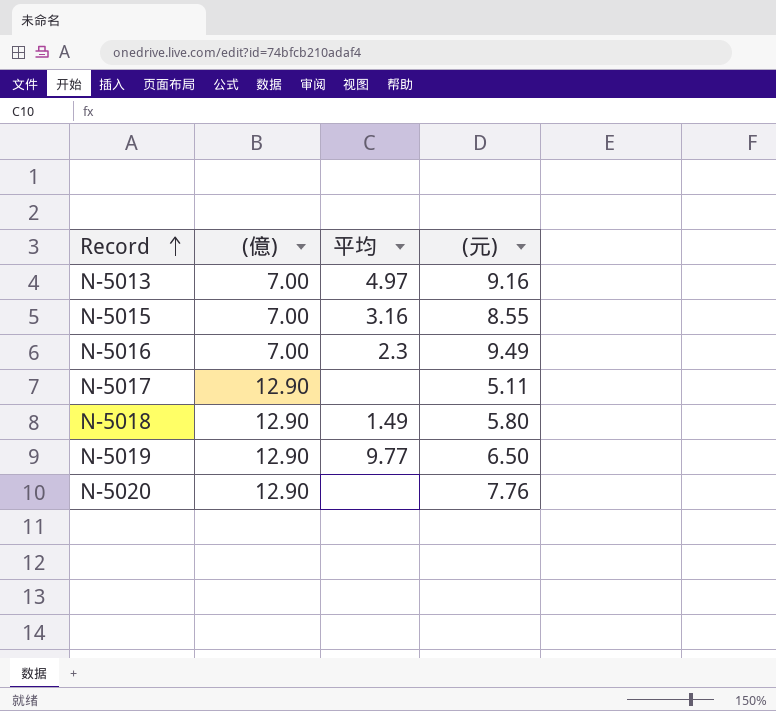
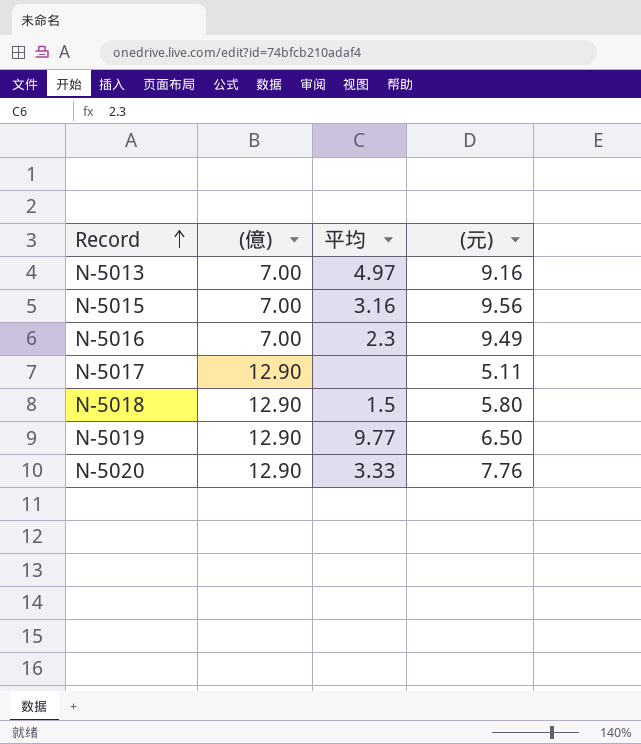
N-5015 | (元): 8.55 -> 9.56
N-5018 | 平均: 1.49 -> 1.5
N-5020 | 平均: none -> 3.33

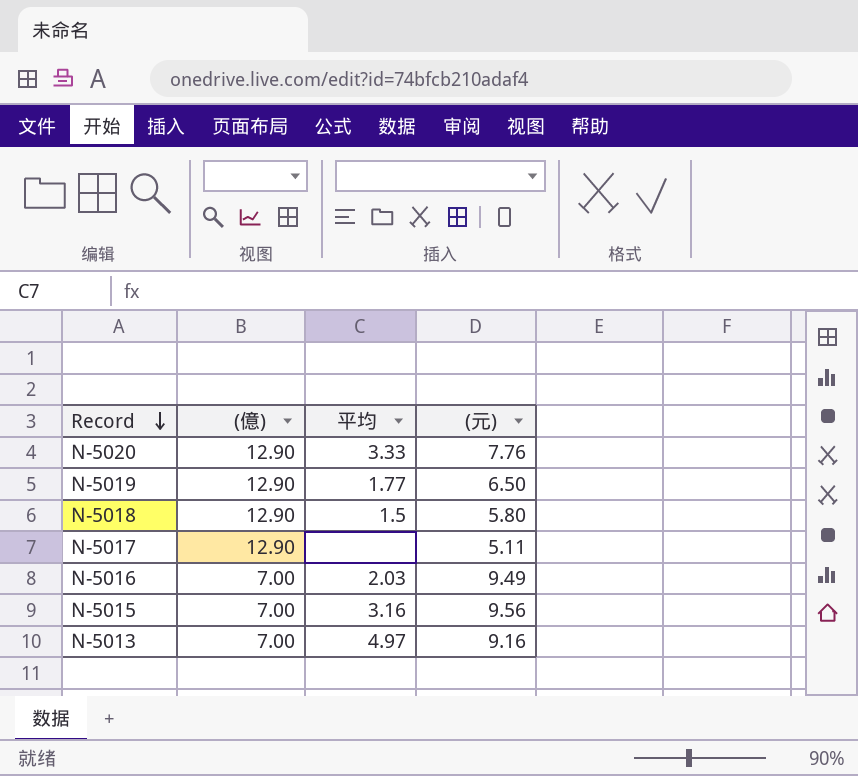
row order: Record ascending -> Record descending
N-5019 | 平均: 9.77 -> 1.77
N-5016 | 平均: 2.3 -> 2.03

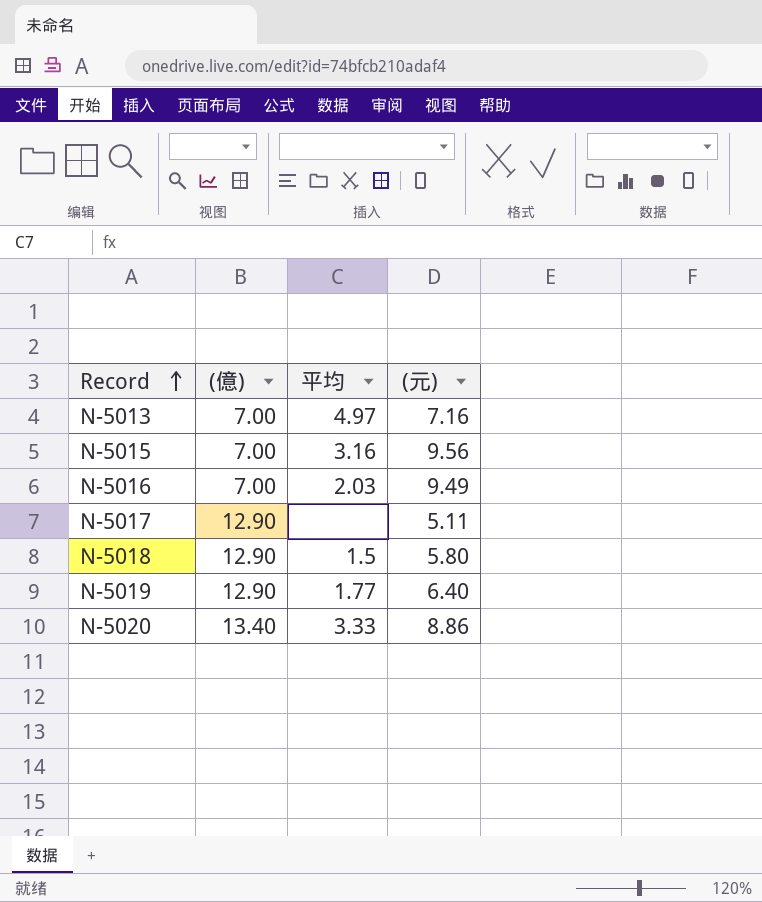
row order: Record descending -> Record ascending
N-5013 | (元): 9.16 -> 7.16
N-5019 | (元): 6.50 -> 6.40
N-5020 | (億): 12.90 -> 13.40
N-5020 | (元): 7.76 -> 8.86

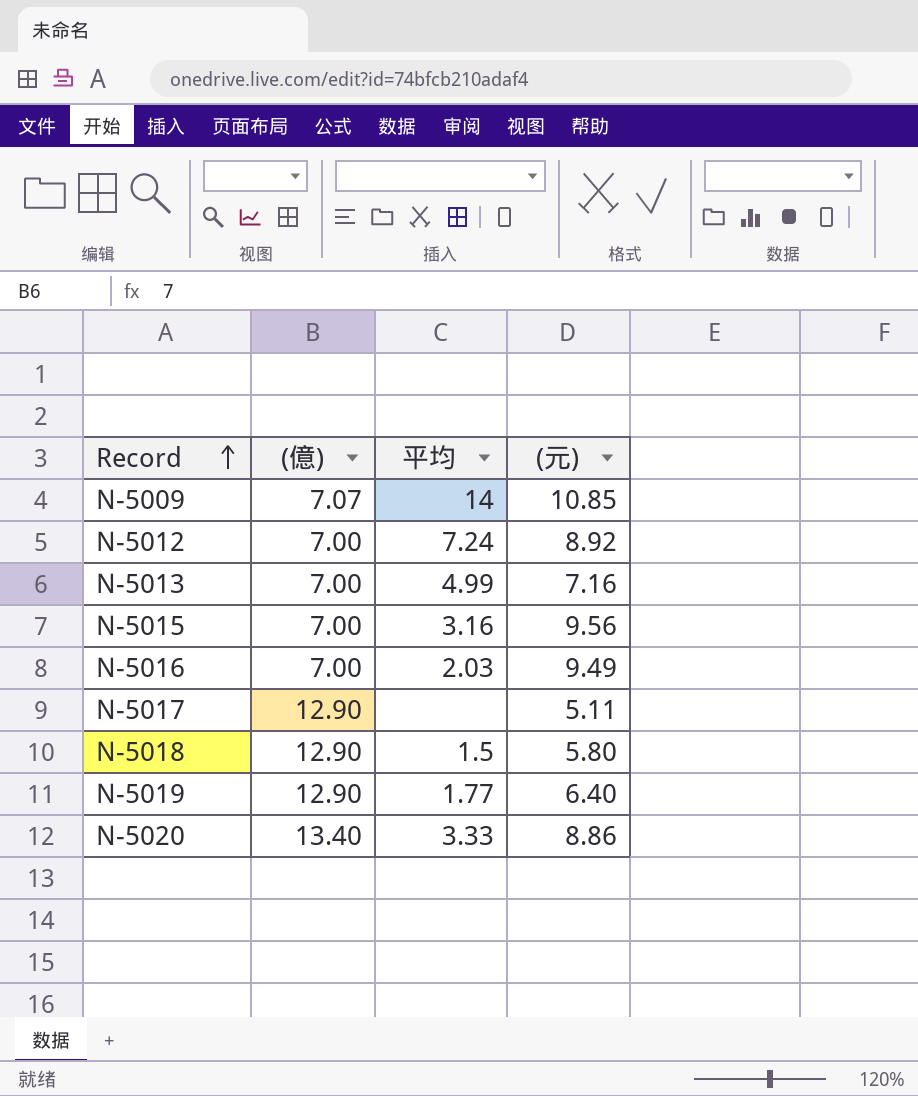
row N-5009: none -> 7.07 | 14 | 10.85
row N-5012: none -> 7.00 | 7.24 | 8.92
N-5013 | 平均: 4.97 -> 4.99

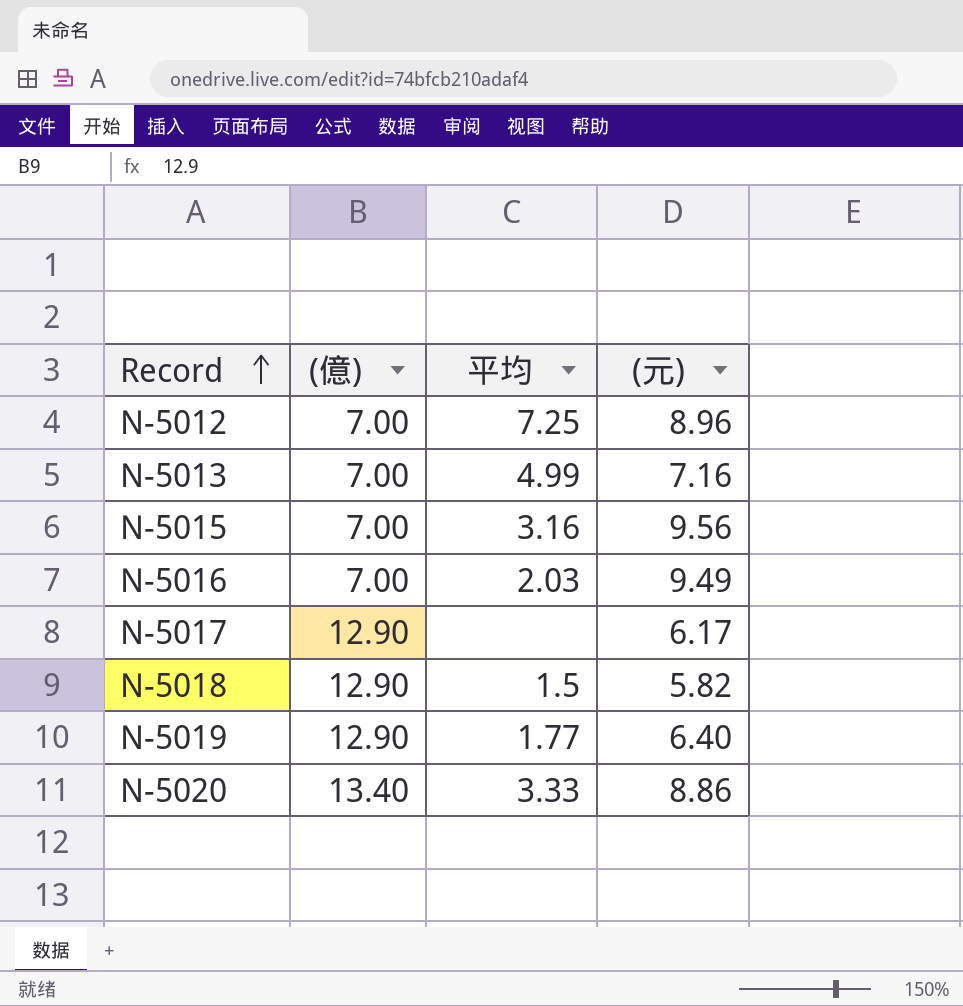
row N-5009: 7.07 | 14 | 10.85 -> none
N-5012 | 平均: 7.24 -> 7.25
N-5012 | (元): 8.92 -> 8.96
N-5017 | (元): 5.11 -> 6.17
N-5018 | (元): 5.80 -> 5.82

